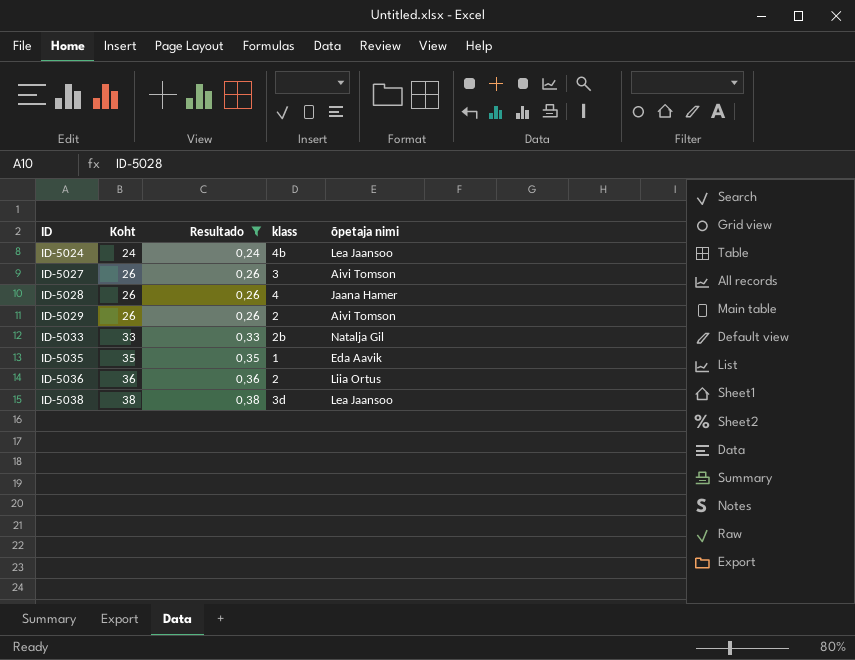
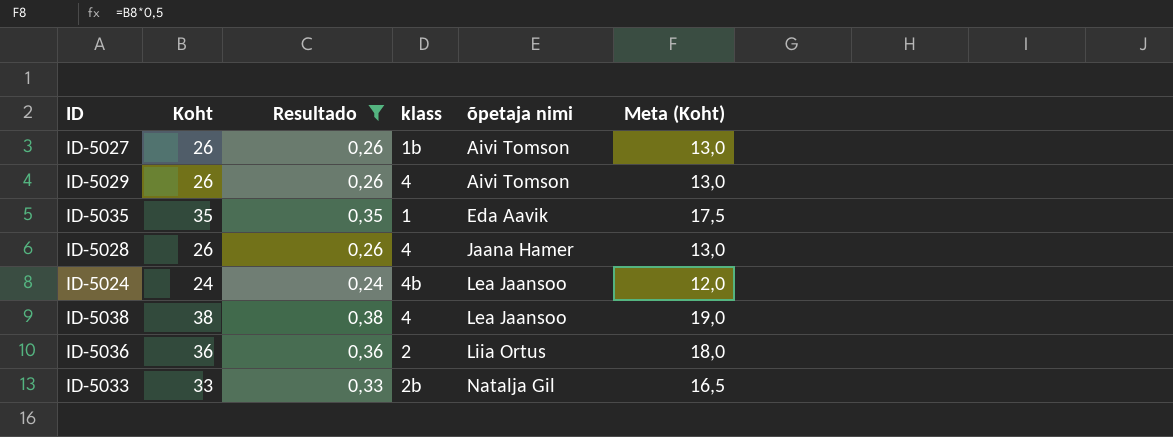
row order: ID ascending -> õpetaja nimi ascending
column Meta (Koht) | formula: none -> [Koht] * 0,5
ID-5027 | klass: 3 -> 1b
ID-5029 | klass: 2 -> 4
ID-5038 | klass: 3d -> 4

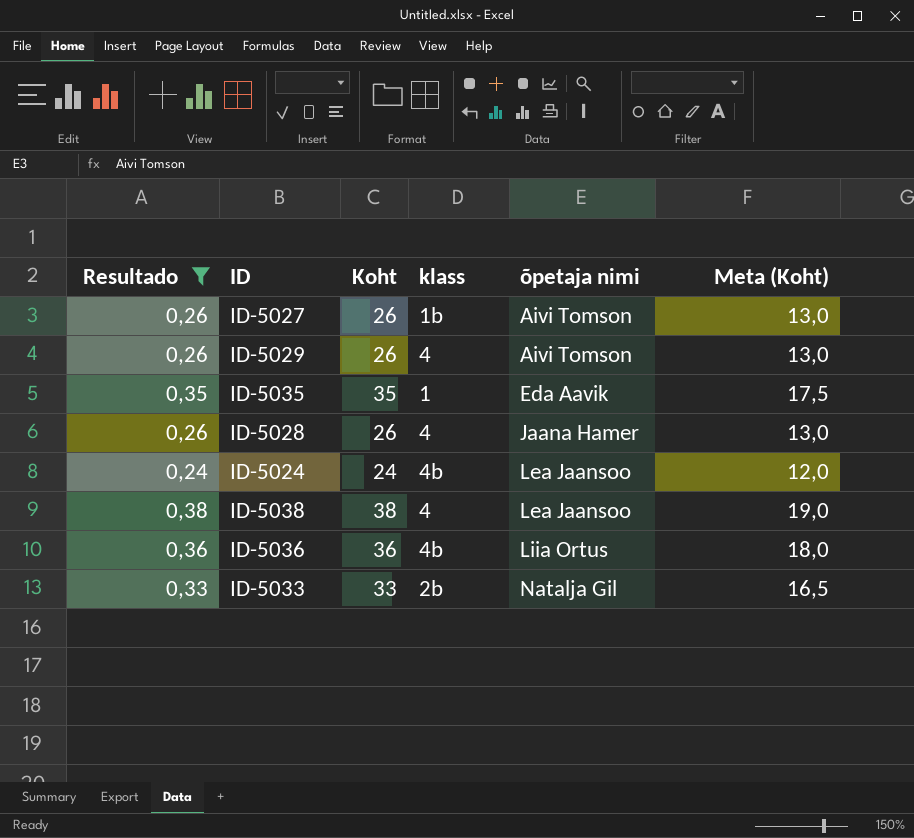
column Resultado | position: 3 -> 1
ID-5036 | klass: 2 -> 4b

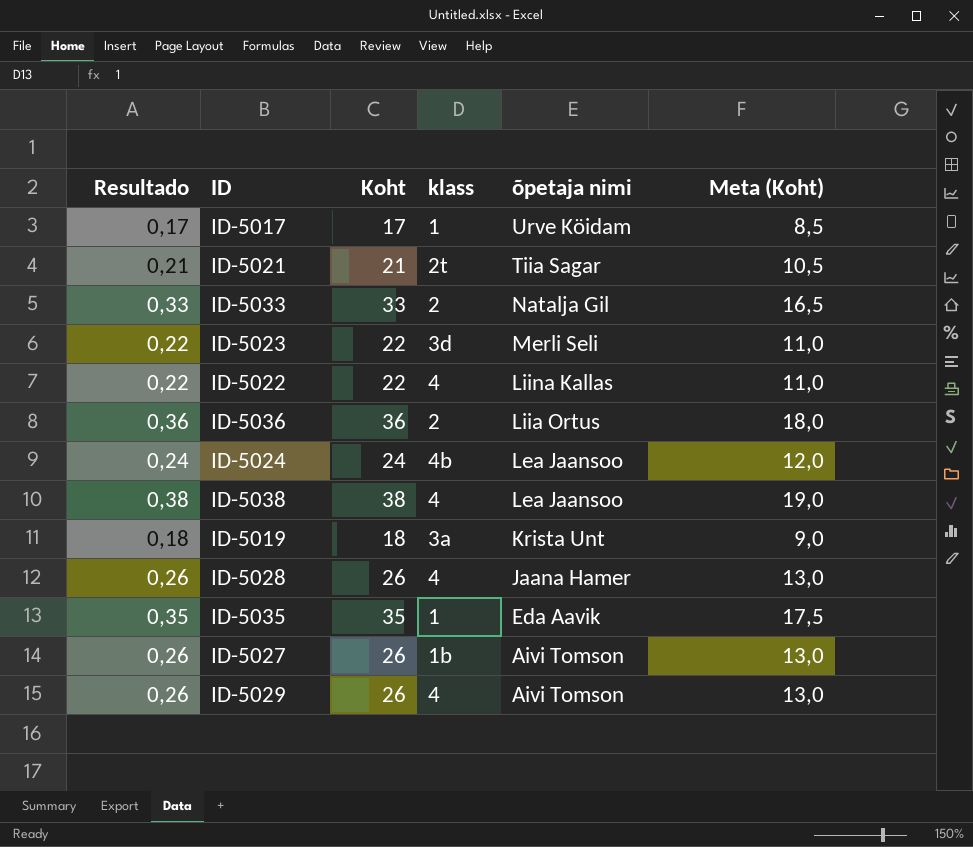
filter: Resultado >= 0,24 -> none
row order: õpetaja nimi ascending -> õpetaja nimi descending
ID-5033 | klass: 2b -> 2
ID-5036 | klass: 4b -> 2

